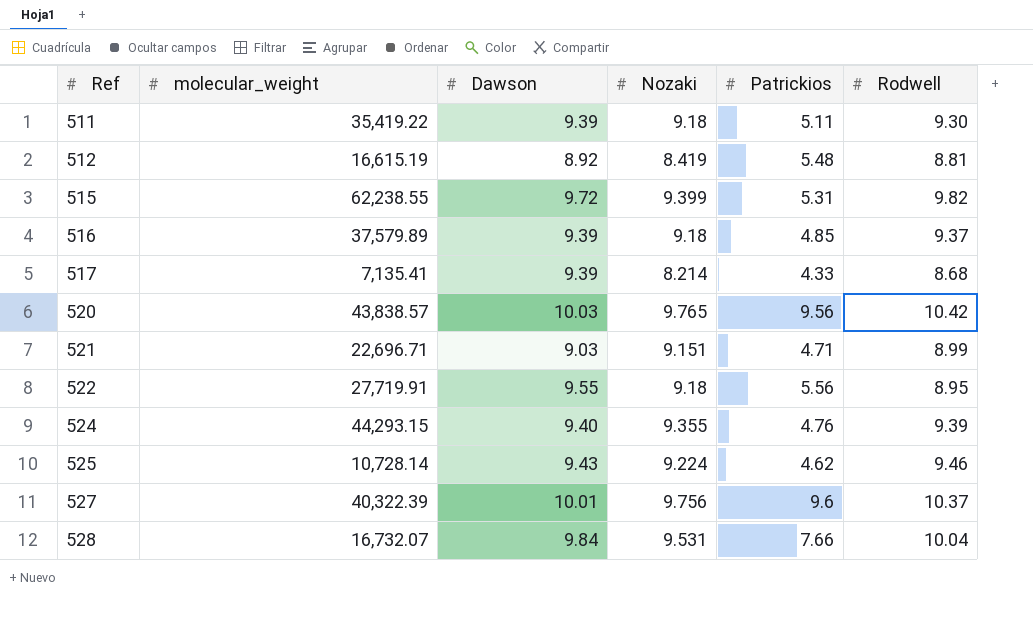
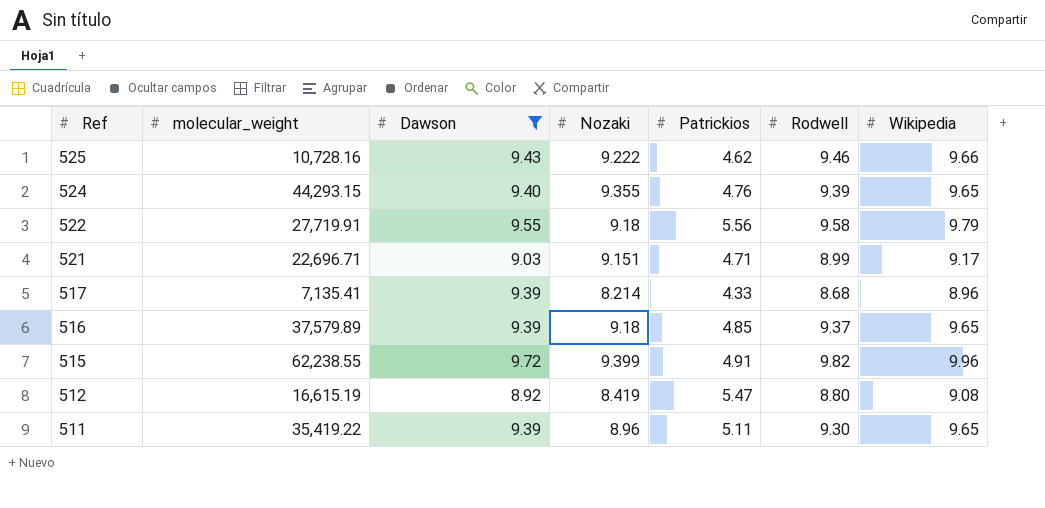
filter: none -> Dawson <= 9.72
row order: Ref ascending -> Ref descending
column Wikipedia | position: none -> 7
525 | molecular_weight: 10,728.14 -> 10,728.16
525 | Nozaki: 9.224 -> 9.222
522 | Rodwell: 8.95 -> 9.58
515 | Patrickios: 5.31 -> 4.91
512 | Patrickios: 5.48 -> 5.47
512 | Rodwell: 8.81 -> 8.80
511 | Nozaki: 9.18 -> 8.96

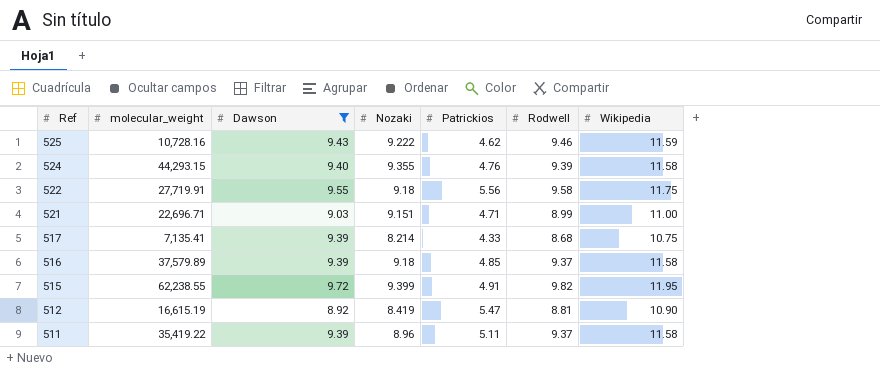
525 | Wikipedia: 9.66 -> 11.59
524 | Wikipedia: 9.65 -> 11.58
522 | Wikipedia: 9.79 -> 11.75
521 | Wikipedia: 9.17 -> 11.00
517 | Wikipedia: 8.96 -> 10.75
516 | Wikipedia: 9.65 -> 11.58
515 | Wikipedia: 9.96 -> 11.95
512 | Rodwell: 8.80 -> 8.81
512 | Wikipedia: 9.08 -> 10.90
511 | Rodwell: 9.30 -> 9.37
511 | Wikipedia: 9.65 -> 11.58

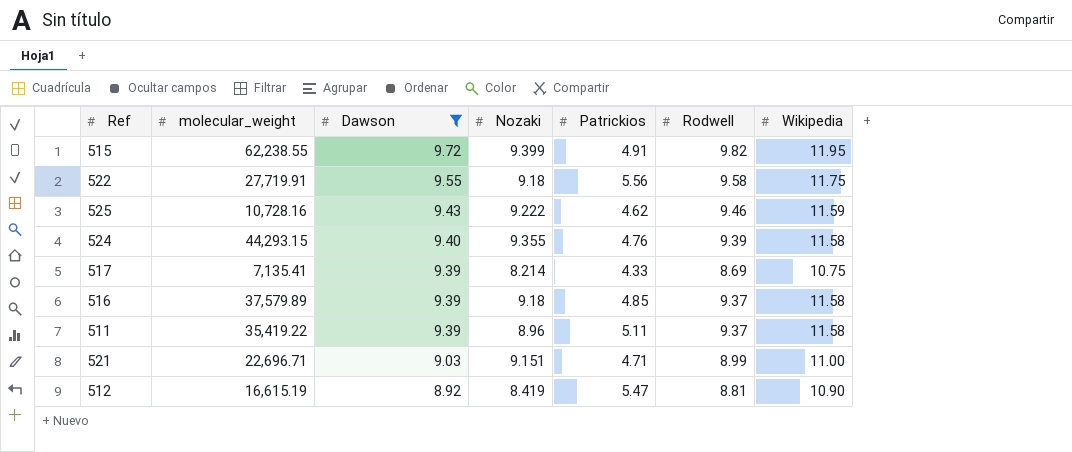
row order: Ref descending -> Dawson descending
517 | Rodwell: 8.68 -> 8.69

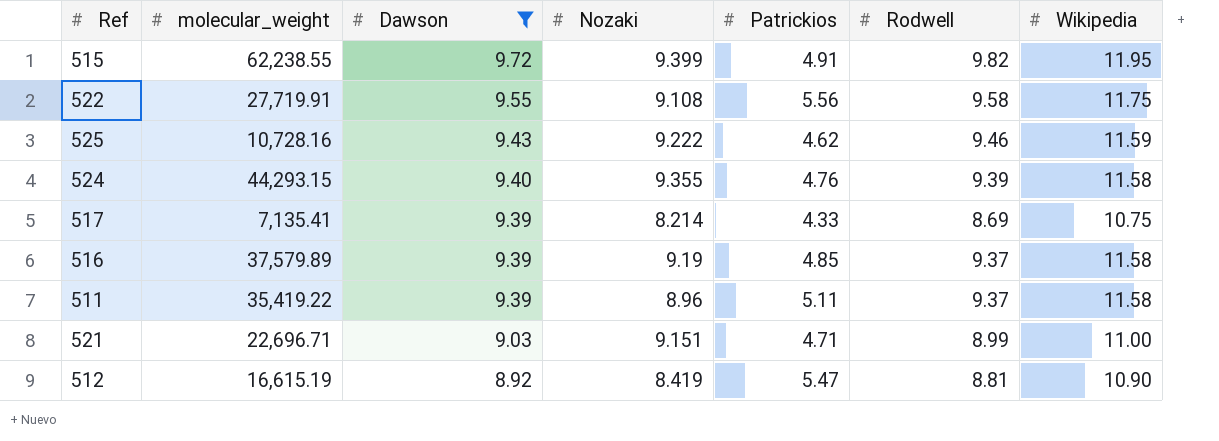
522 | Nozaki: 9.18 -> 9.108
516 | Nozaki: 9.18 -> 9.19

